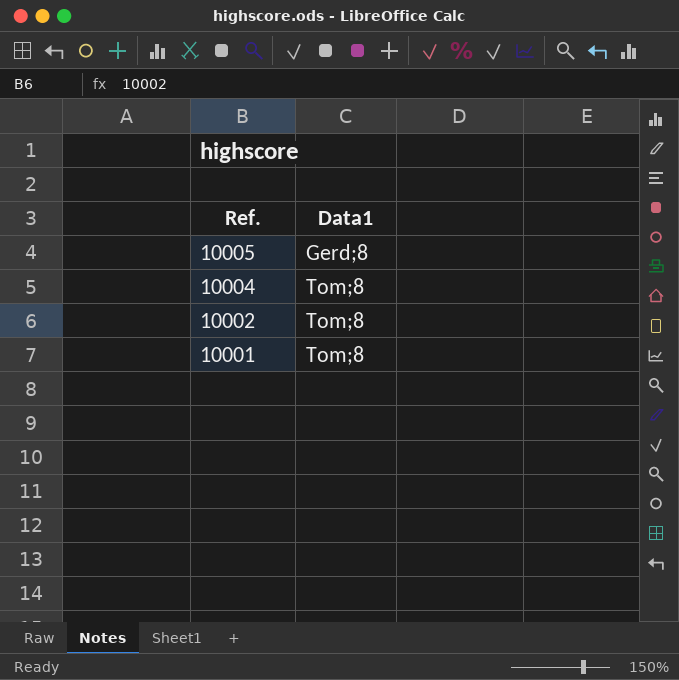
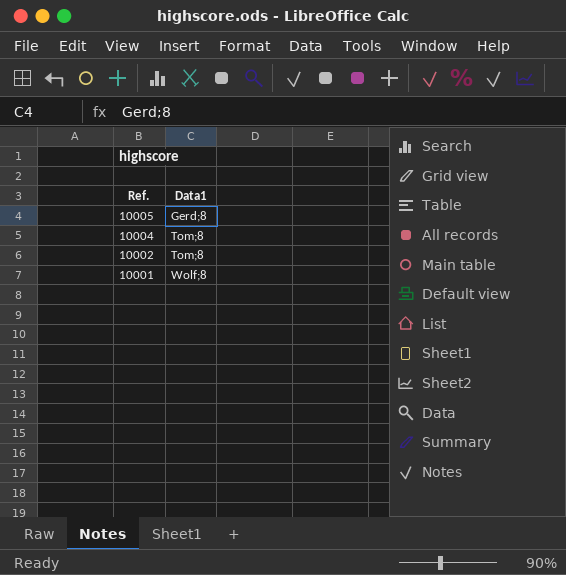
10001 | Data1: Tom;8 -> Wolf;8

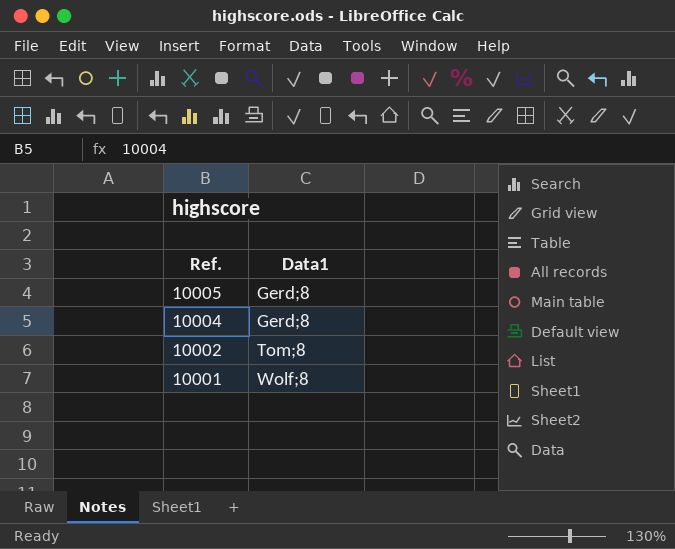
10004 | Data1: Tom;8 -> Gerd;8

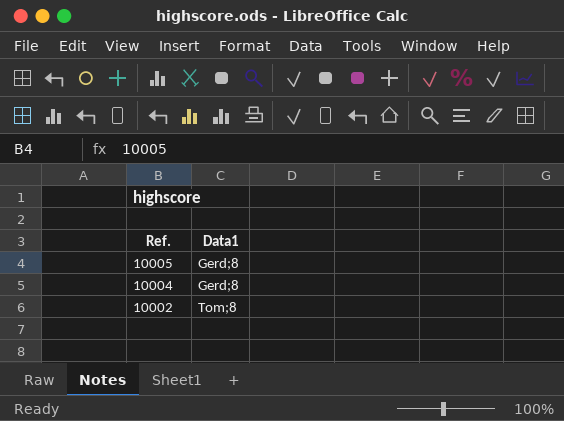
row 10001: Wolf;8 -> none

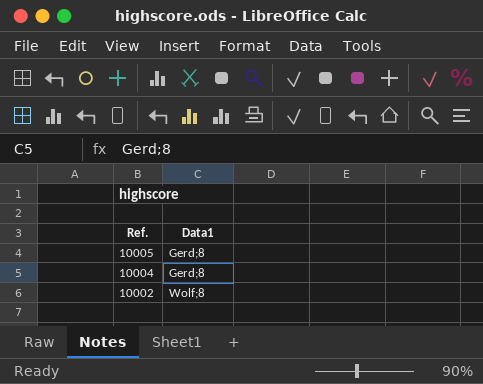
10002 | Data1: Tom;8 -> Wolf;8

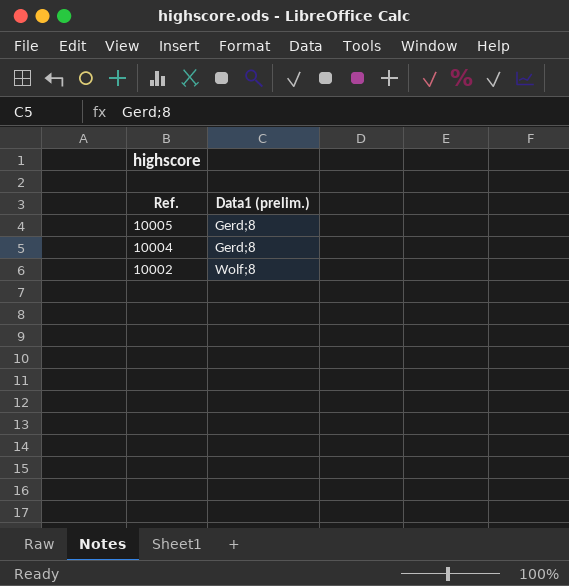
column name: Data1 -> Data1 (prelim.)

